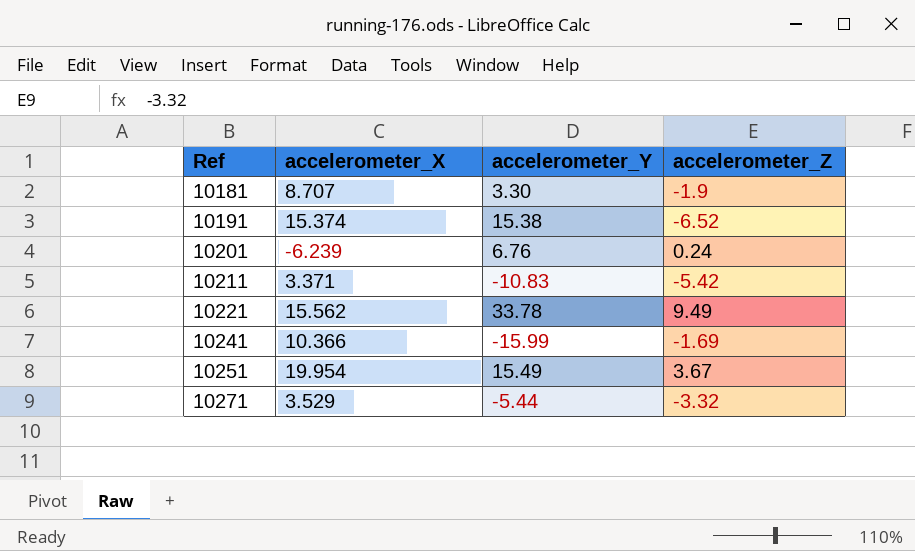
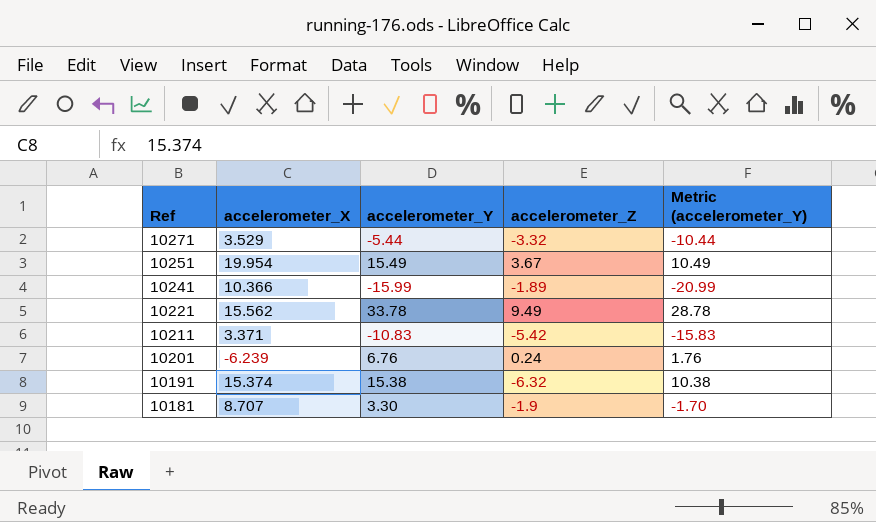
row order: Ref ascending -> Ref descending
column Metric (accelerometer_Y) | formula: none -> [accelerometer_Y] - 5
10241 | accelerometer_Z: -1.69 -> -1.89
10191 | accelerometer_Z: -6.52 -> -6.32

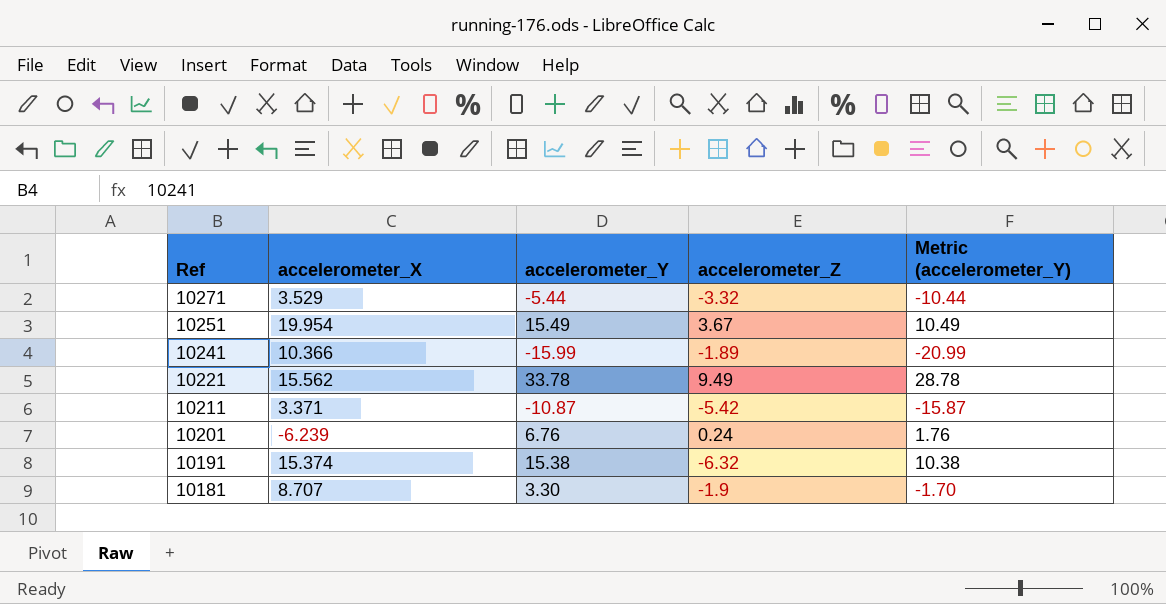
10211 | accelerometer_Y: -10.83 -> -10.87
10211 | Metric (accelerometer_Y): -15.83 -> -15.87

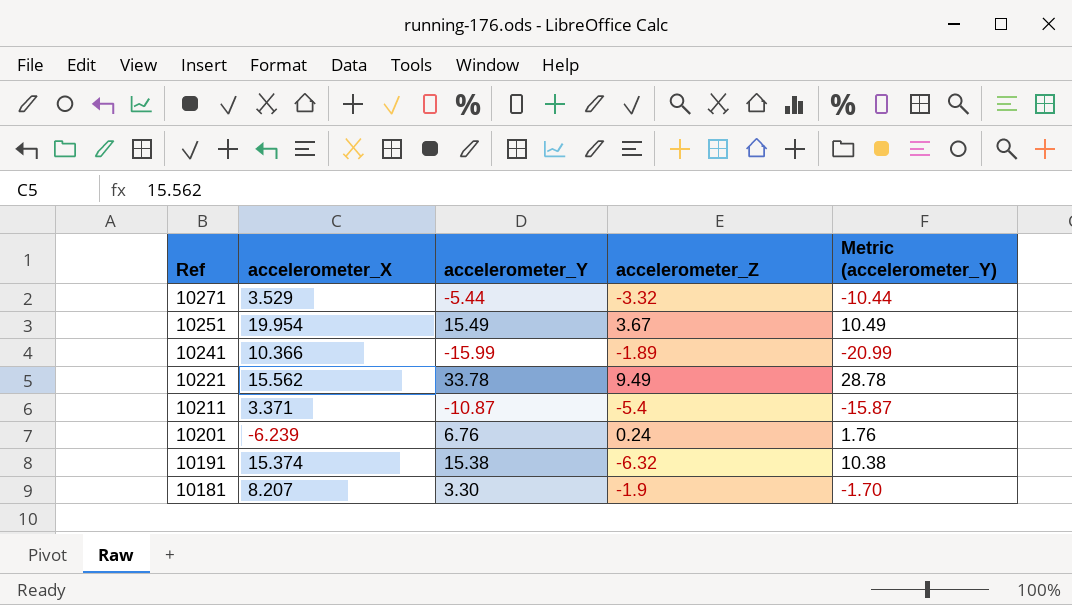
10211 | accelerometer_Z: -5.42 -> -5.4
10181 | accelerometer_X: 8.707 -> 8.207

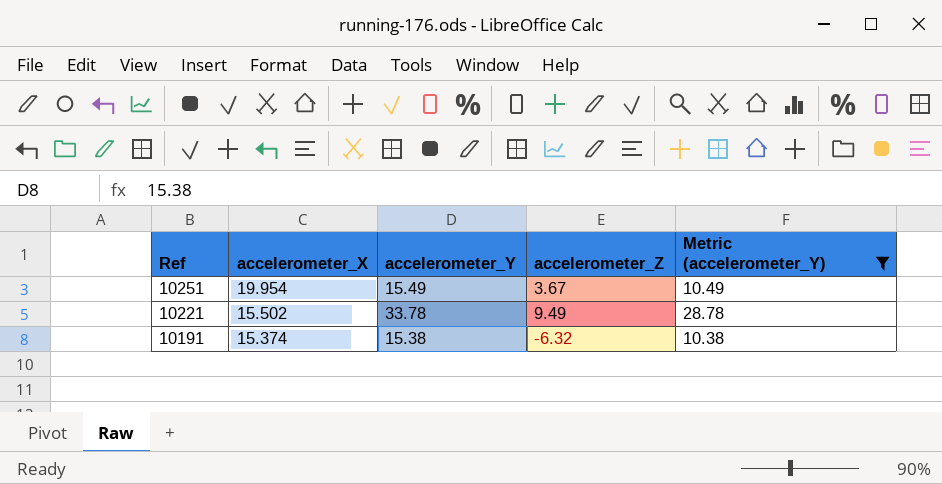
filter: none -> Metric (accelerometer_Y) >= 10.38
10221 | accelerometer_X: 15.562 -> 15.502

